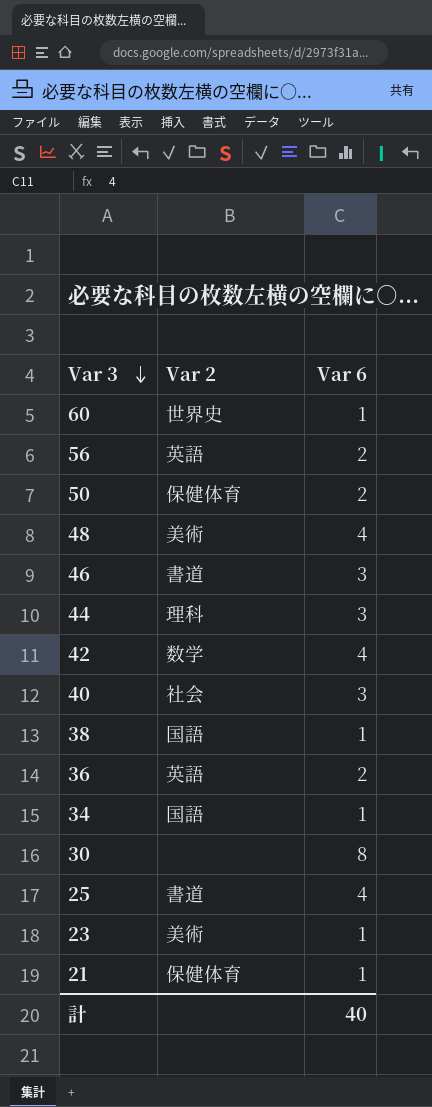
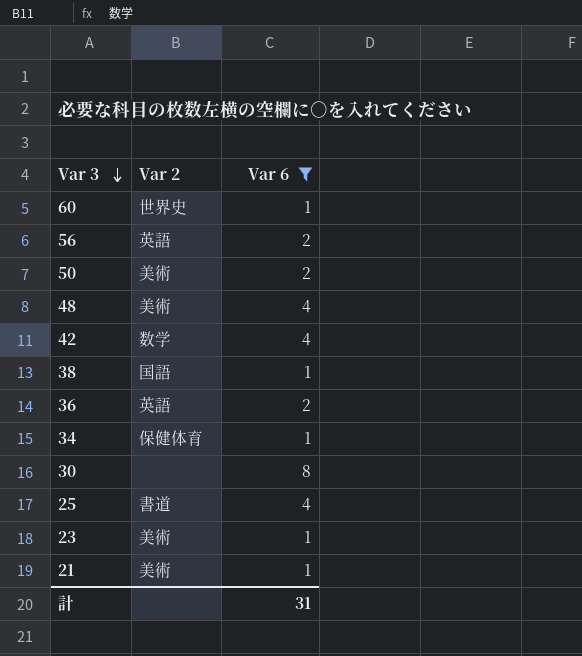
filter: none -> Var 6 != 3
50 | Var 2: 保健体育 -> 美術
34 | Var 2: 国語 -> 保健体育
21 | Var 2: 保健体育 -> 美術
計 | Var 6: 40 -> 31

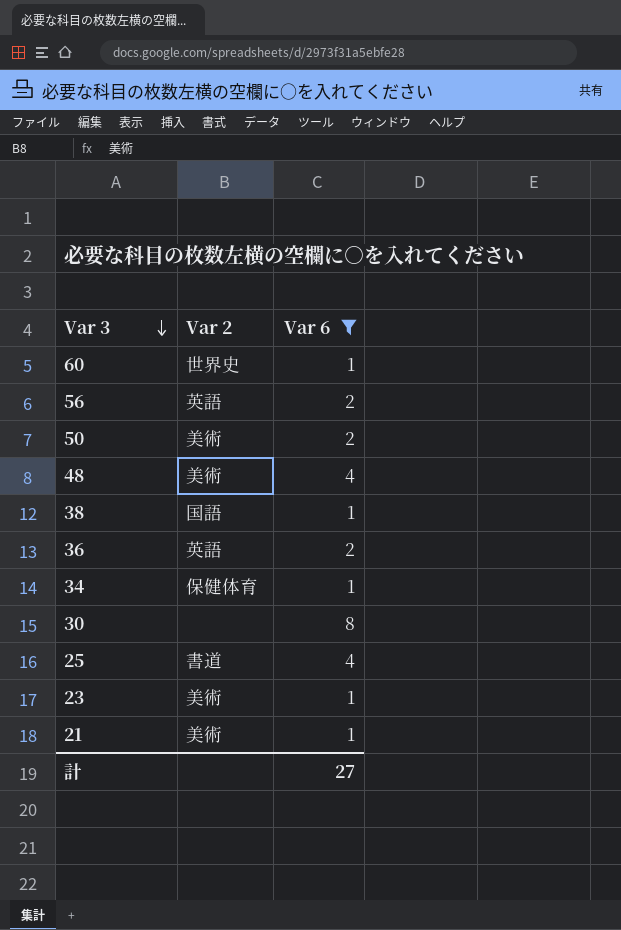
row 42: 数学 | 4 -> none
計 | Var 6: 31 -> 27

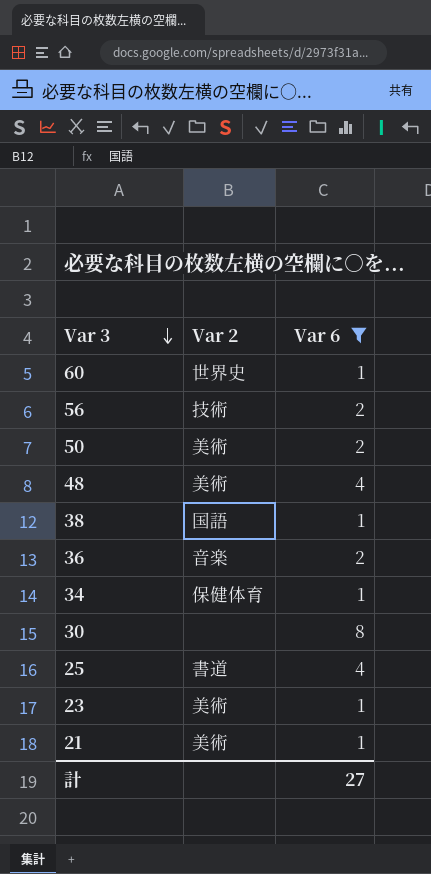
56 | Var 2: 英語 -> 技術
36 | Var 2: 英語 -> 音楽

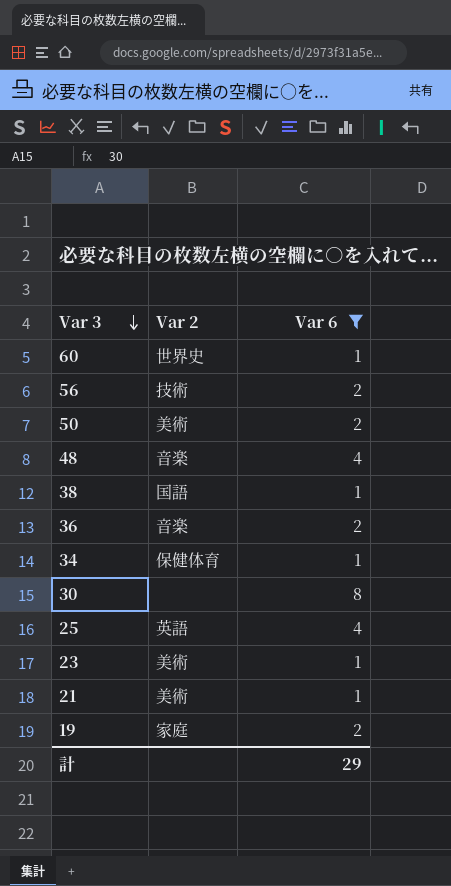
48 | Var 2: 美術 -> 音楽
25 | Var 2: 書道 -> 英語
row 19: none -> 家庭 | 2
計 | Var 6: 27 -> 29

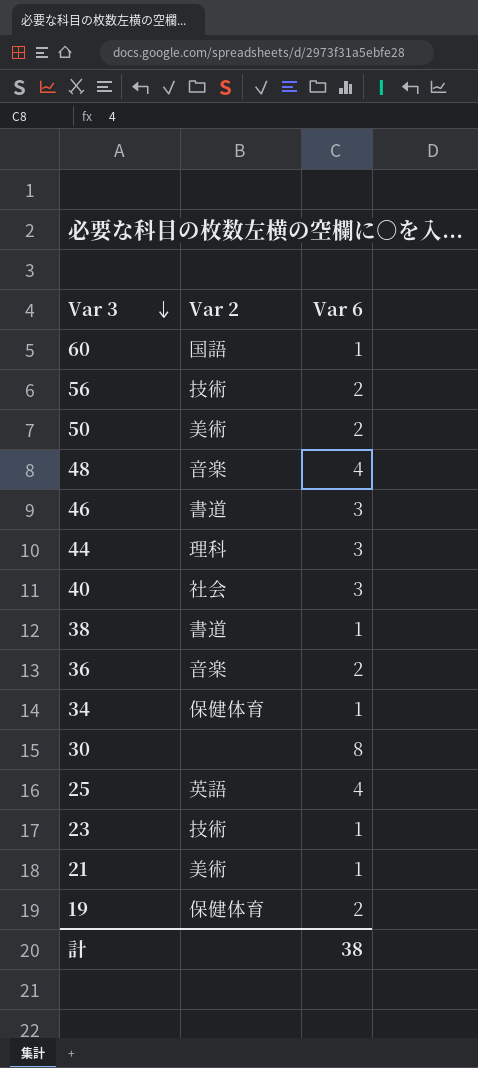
filter: Var 6 != 3 -> none
60 | Var 2: 世界史 -> 国語
38 | Var 2: 国語 -> 書道
23 | Var 2: 美術 -> 技術
19 | Var 2: 家庭 -> 保健体育
計 | Var 6: 29 -> 38

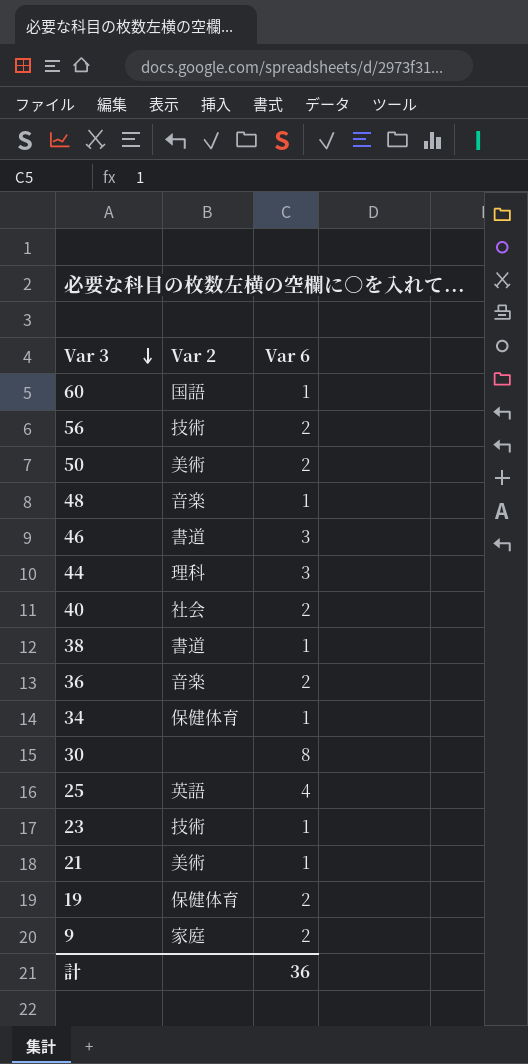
48 | Var 6: 4 -> 1
40 | Var 6: 3 -> 2
row 9: none -> 家庭 | 2
計 | Var 6: 38 -> 36

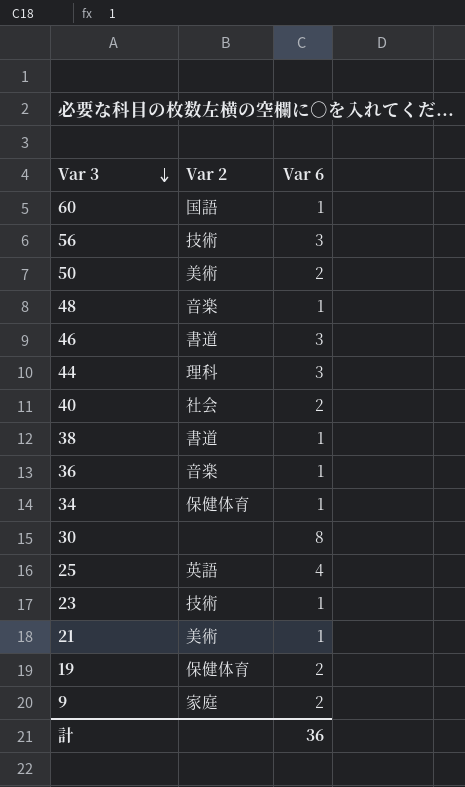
56 | Var 6: 2 -> 3
36 | Var 6: 2 -> 1

